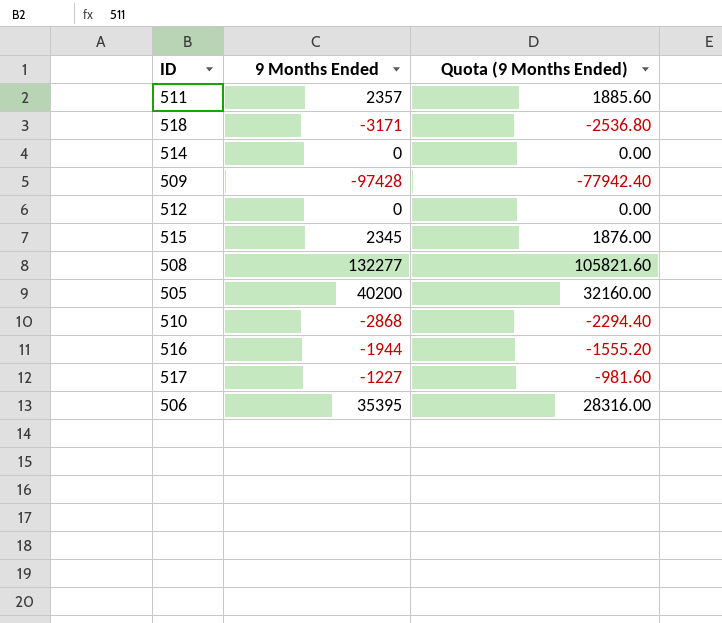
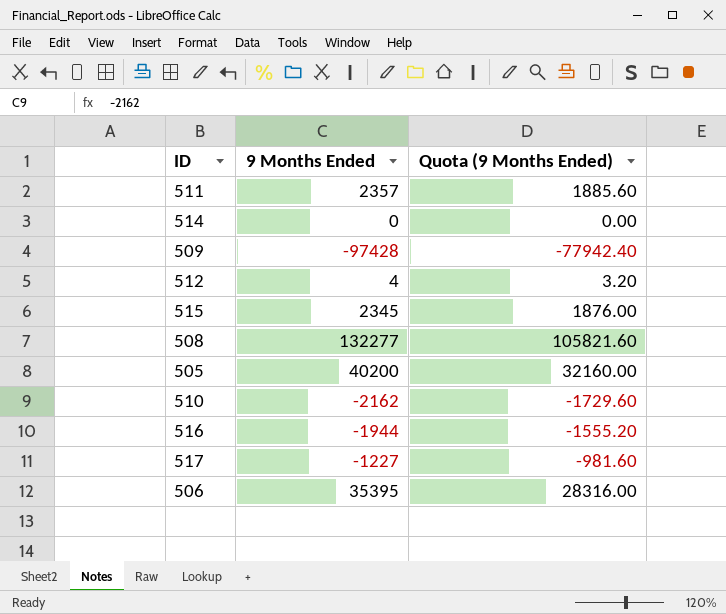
row 518: -3171 | -2536.80 -> none
512 | 9 Months Ended: 0 -> 4
512 | Quota (9 Months Ended): 0.00 -> 3.20
510 | 9 Months Ended: -2868 -> -2162
510 | Quota (9 Months Ended): -2294.40 -> -1729.60

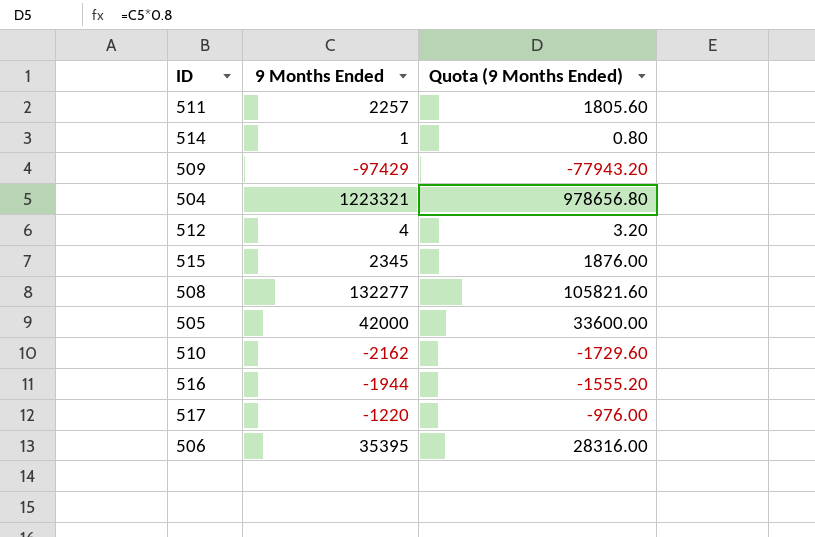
511 | 9 Months Ended: 2357 -> 2257
511 | Quota (9 Months Ended): 1885.60 -> 1805.60
514 | 9 Months Ended: 0 -> 1
514 | Quota (9 Months Ended): 0.00 -> 0.80
509 | 9 Months Ended: -97428 -> -97429
509 | Quota (9 Months Ended): -77942.40 -> -77943.20
row 504: none -> 1223321 | 978656.80
505 | 9 Months Ended: 40200 -> 42000
505 | Quota (9 Months Ended): 32160.00 -> 33600.00
517 | 9 Months Ended: -1227 -> -1220
517 | Quota (9 Months Ended): -981.60 -> -976.00

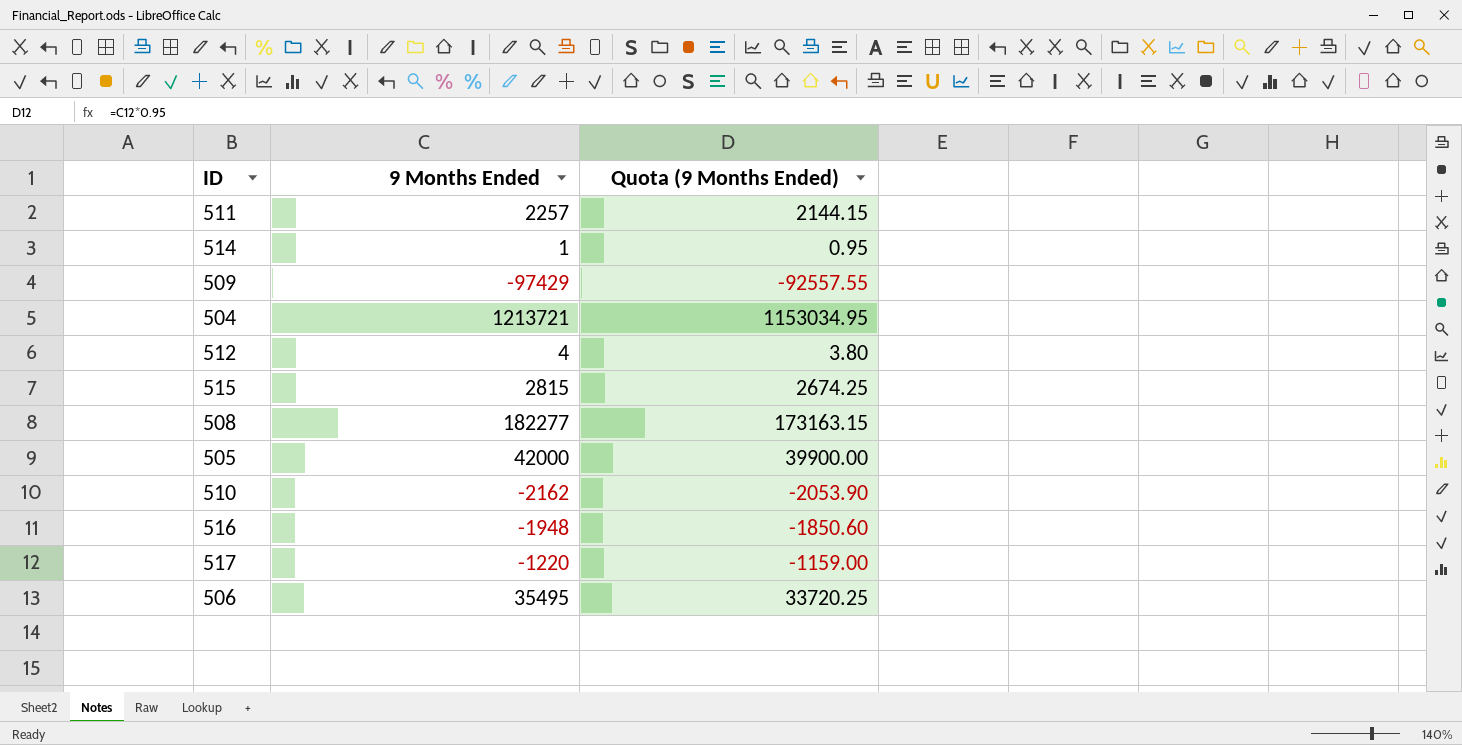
column Quota (9 Months Ended) | formula: [9 Months Ended] * 0.8 -> [9 Months Ended] * 0.95
504 | 9 Months Ended: 1223321 -> 1213721
515 | 9 Months Ended: 2345 -> 2815
508 | 9 Months Ended: 132277 -> 182277
516 | 9 Months Ended: -1944 -> -1948
506 | 9 Months Ended: 35395 -> 35495

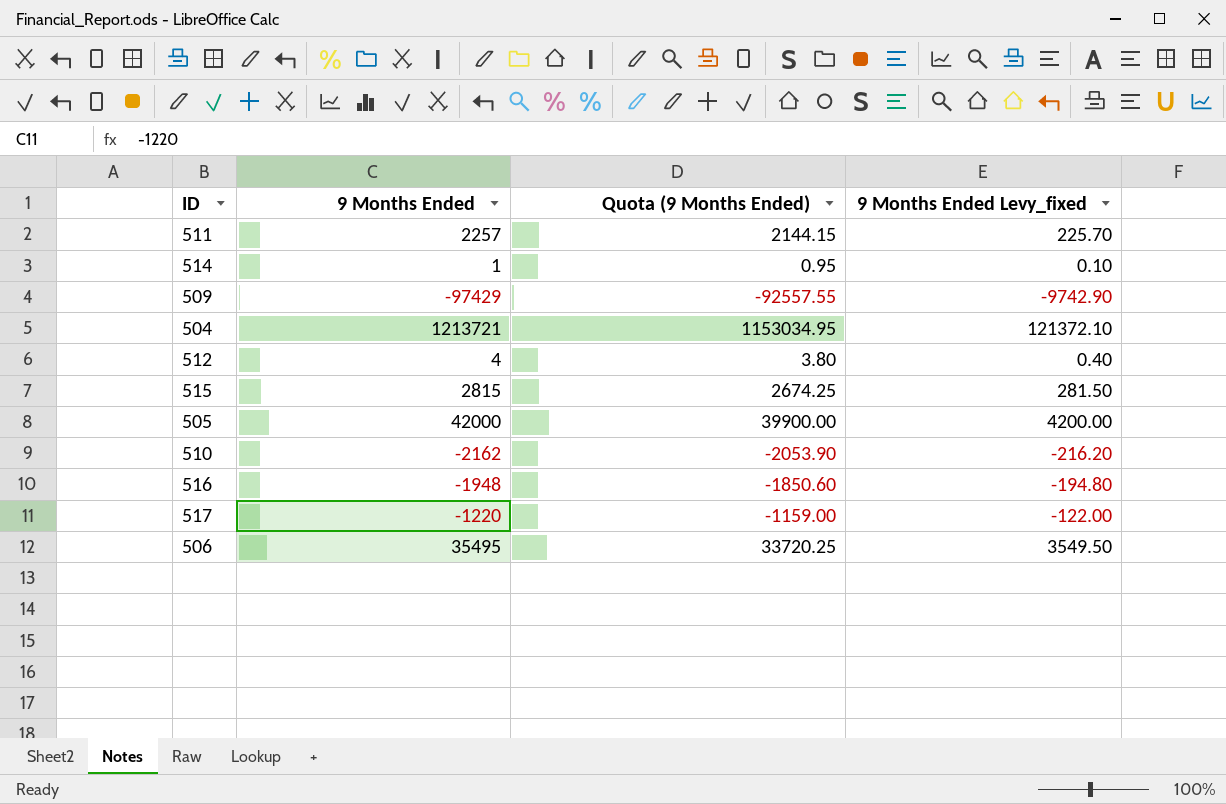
column 9 Months Ended Levy_fixed | formula: none -> [9 Months Ended] * 0.1
row 508: 182277 | 173163.15 -> none

